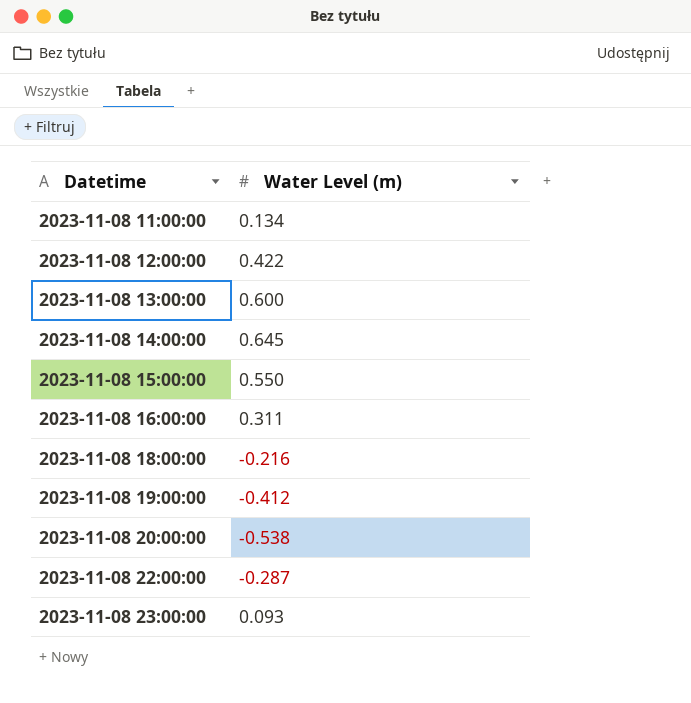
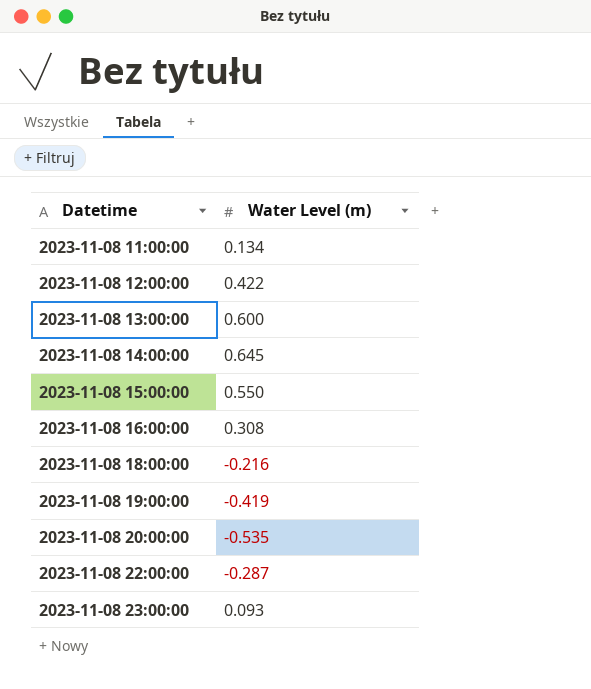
2023-11-08 16:00:00 | Water Level (m): 0.311 -> 0.308
2023-11-08 19:00:00 | Water Level (m): -0.412 -> -0.419
2023-11-08 20:00:00 | Water Level (m): -0.538 -> -0.535

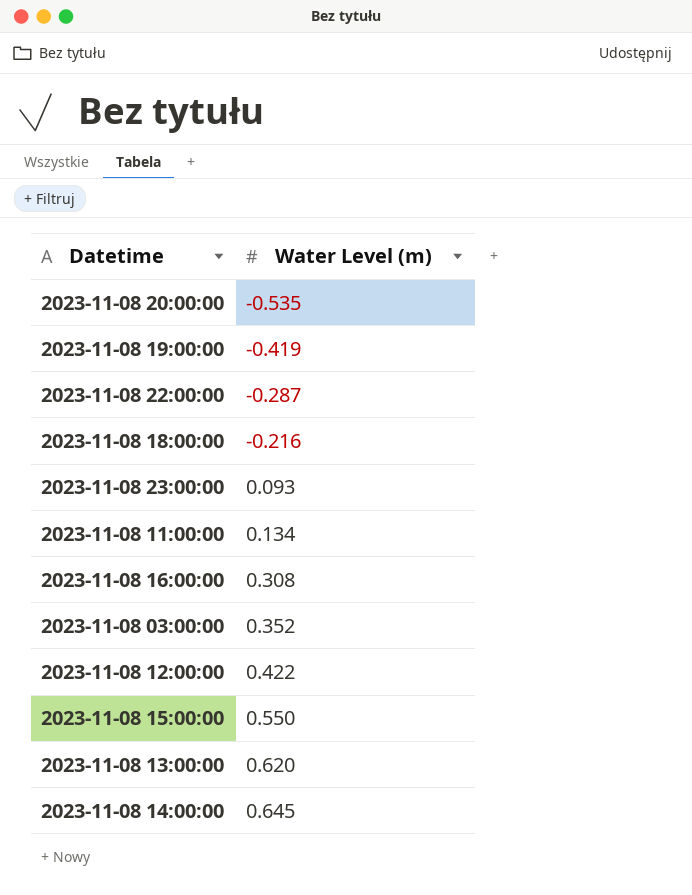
row order: Datetime ascending -> Water Level (m) ascending
row 2023-11-08 03:00:00: none -> 0.352
2023-11-08 13:00:00 | Water Level (m): 0.600 -> 0.620

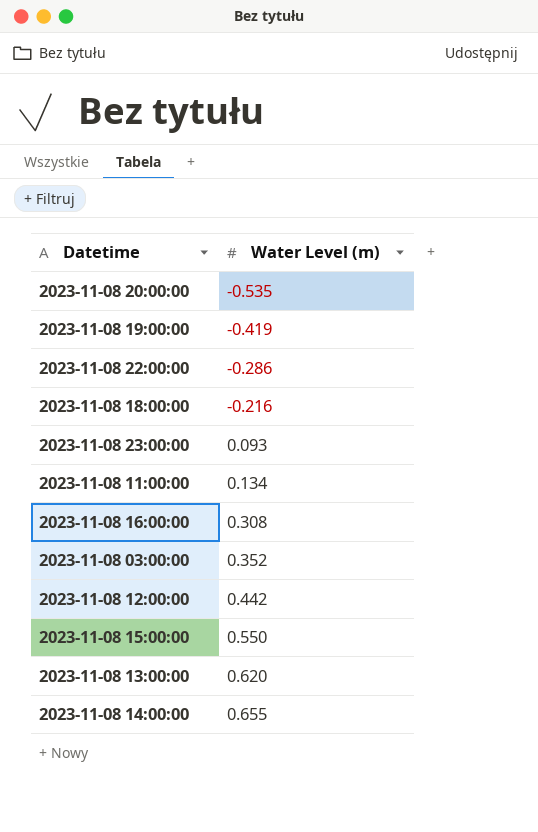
2023-11-08 22:00:00 | Water Level (m): -0.287 -> -0.286
2023-11-08 12:00:00 | Water Level (m): 0.422 -> 0.442
2023-11-08 14:00:00 | Water Level (m): 0.645 -> 0.655

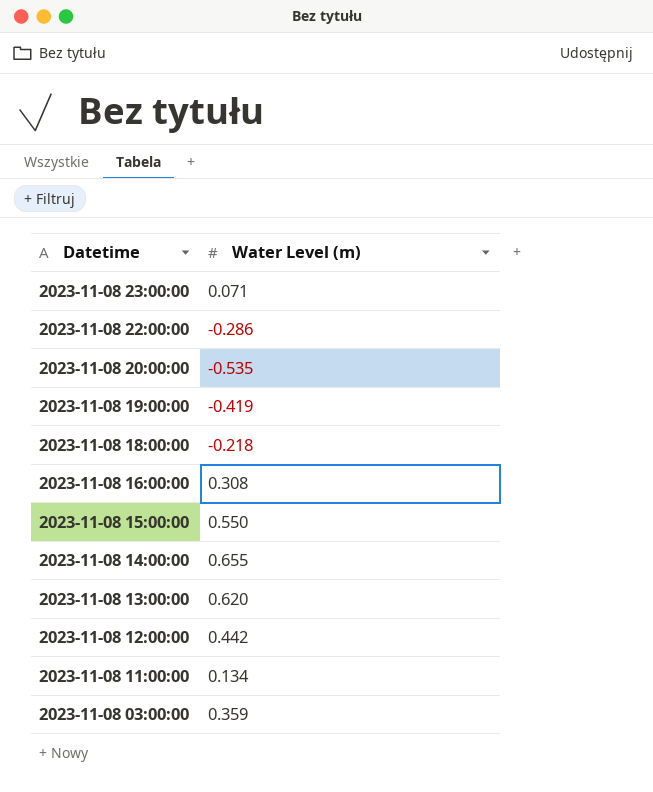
row order: Water Level (m) ascending -> Datetime descending
2023-11-08 23:00:00 | Water Level (m): 0.093 -> 0.071
2023-11-08 18:00:00 | Water Level (m): -0.216 -> -0.218
2023-11-08 03:00:00 | Water Level (m): 0.352 -> 0.359

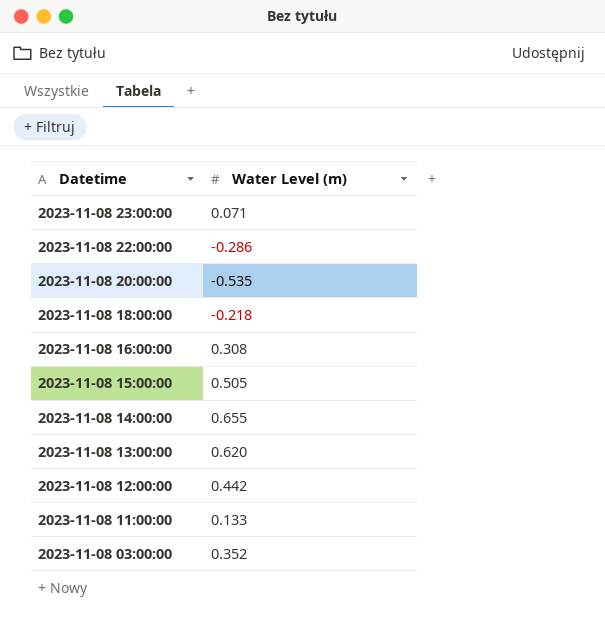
row 2023-11-08 19:00:00: -0.419 -> none
2023-11-08 15:00:00 | Water Level (m): 0.550 -> 0.505
2023-11-08 11:00:00 | Water Level (m): 0.134 -> 0.133
2023-11-08 03:00:00 | Water Level (m): 0.359 -> 0.352

